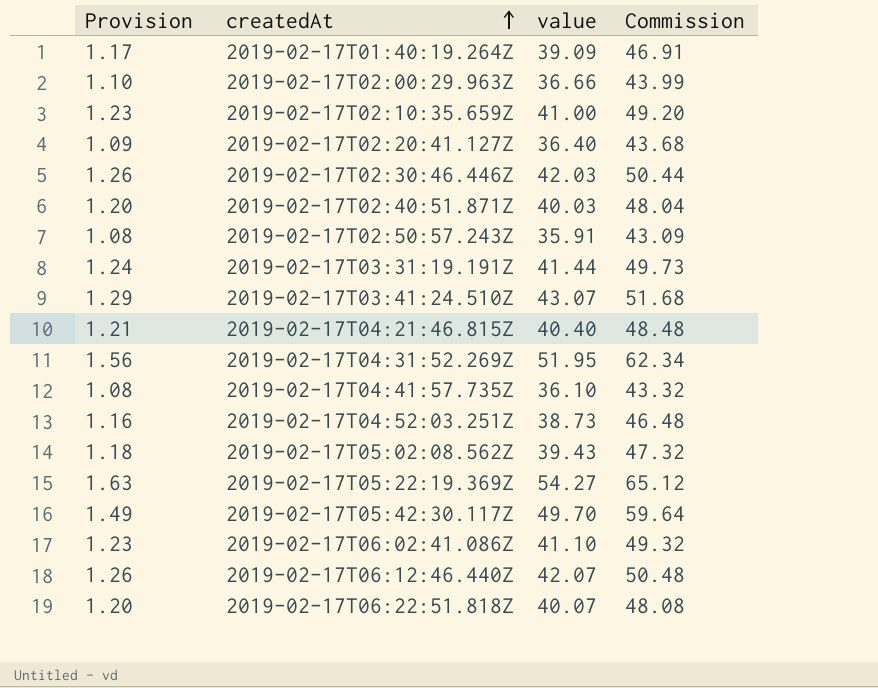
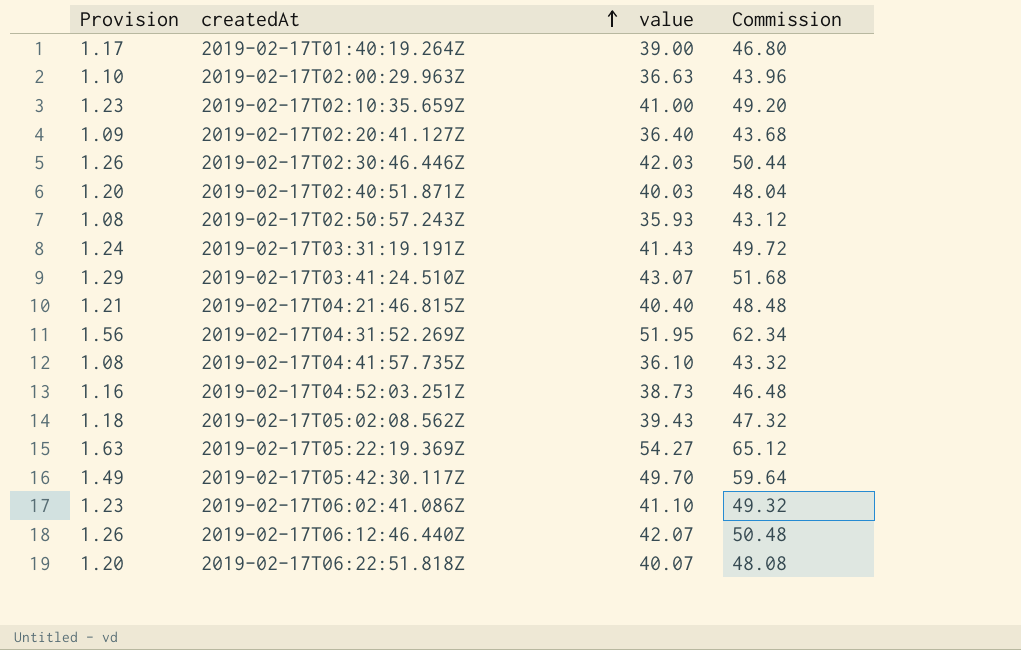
2019-02-17T01:40:19.264Z | value: 39.09 -> 39.00
2019-02-17T01:40:19.264Z | Commission: 46.91 -> 46.80
2019-02-17T02:00:29.963Z | value: 36.66 -> 36.63
2019-02-17T02:00:29.963Z | Commission: 43.99 -> 43.96
2019-02-17T02:50:57.243Z | value: 35.91 -> 35.93
2019-02-17T02:50:57.243Z | Commission: 43.09 -> 43.12
2019-02-17T03:31:19.191Z | value: 41.44 -> 41.43
2019-02-17T03:31:19.191Z | Commission: 49.73 -> 49.72

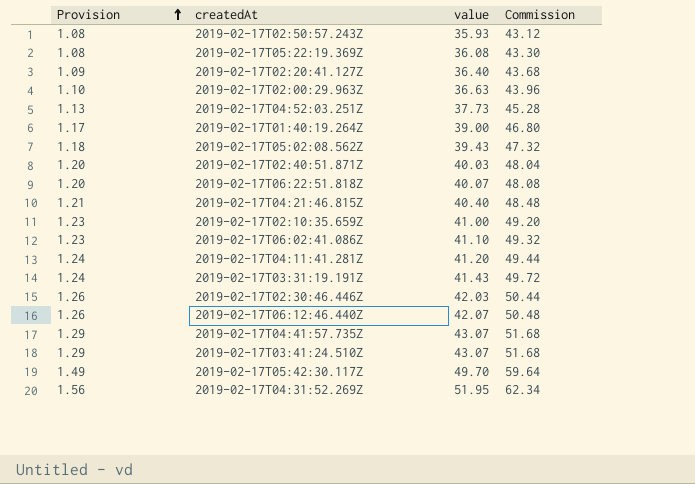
row order: createdAt ascending -> Provision ascending
2019-02-17T05:22:19.369Z | Provision: 1.63 -> 1.08
2019-02-17T05:22:19.369Z | value: 54.27 -> 36.08
2019-02-17T05:22:19.369Z | Commission: 65.12 -> 43.30
2019-02-17T04:52:03.251Z | Provision: 1.16 -> 1.13
2019-02-17T04:52:03.251Z | value: 38.73 -> 37.73
2019-02-17T04:52:03.251Z | Commission: 46.48 -> 45.28
row 2019-02-17T04:11:41.281Z: none -> 1.24 | 41.20 | 49.44
2019-02-17T04:41:57.735Z | Provision: 1.08 -> 1.29
2019-02-17T04:41:57.735Z | value: 36.10 -> 43.07
2019-02-17T04:41:57.735Z | Commission: 43.32 -> 51.68

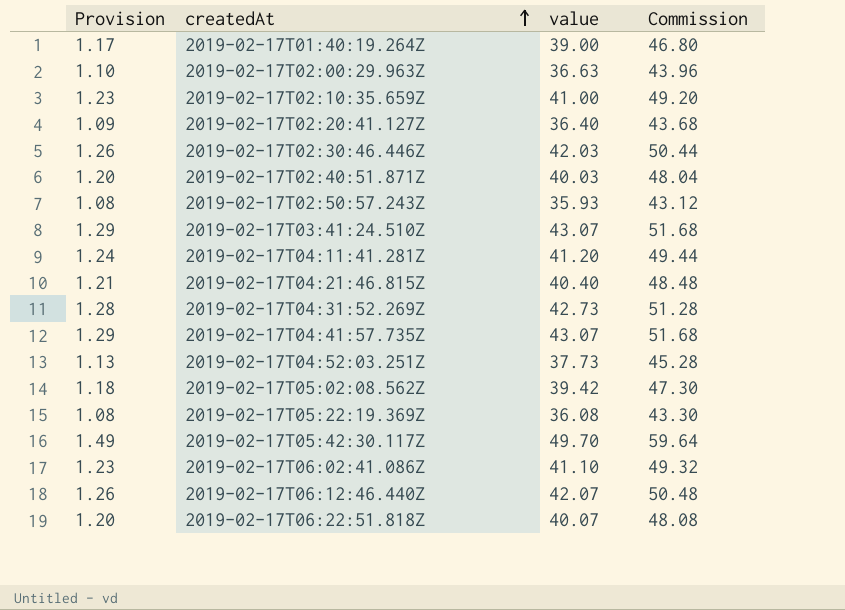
row order: Provision ascending -> createdAt ascending
row 2019-02-17T03:31:19.191Z: 1.24 | 41.43 | 49.72 -> none
2019-02-17T04:31:52.269Z | Provision: 1.56 -> 1.28
2019-02-17T04:31:52.269Z | value: 51.95 -> 42.73
2019-02-17T04:31:52.269Z | Commission: 62.34 -> 51.28
2019-02-17T05:02:08.562Z | value: 39.43 -> 39.42
2019-02-17T05:02:08.562Z | Commission: 47.32 -> 47.30

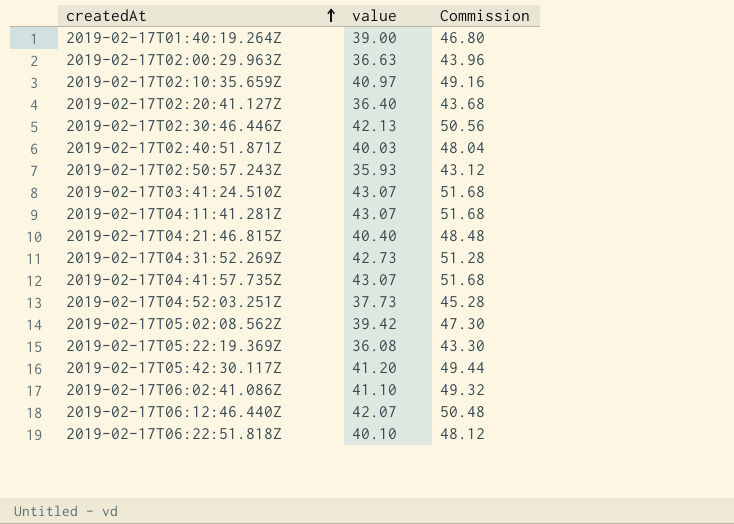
column Provision | formula: [value] * 0.03 -> none
2019-02-17T02:10:35.659Z | value: 41.00 -> 40.97
2019-02-17T02:10:35.659Z | Commission: 49.20 -> 49.16
2019-02-17T02:30:46.446Z | value: 42.03 -> 42.13
2019-02-17T02:30:46.446Z | Commission: 50.44 -> 50.56
2019-02-17T04:11:41.281Z | value: 41.20 -> 43.07
2019-02-17T04:11:41.281Z | Commission: 49.44 -> 51.68
2019-02-17T05:42:30.117Z | value: 49.70 -> 41.20
2019-02-17T05:42:30.117Z | Commission: 59.64 -> 49.44
2019-02-17T06:22:51.818Z | value: 40.07 -> 40.10
2019-02-17T06:22:51.818Z | Commission: 48.08 -> 48.12

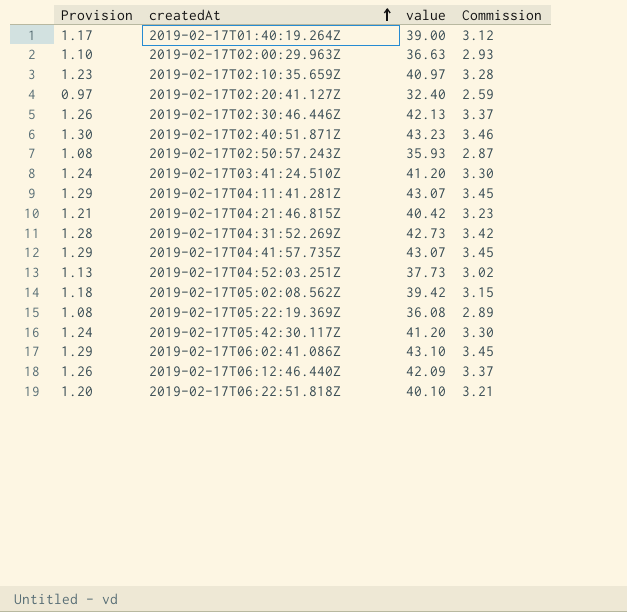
column Provision | formula: none -> [value] * 0.03
column Commission | formula: [value] * 1.2 -> [value] * 0.08
2019-02-17T02:20:41.127Z | value: 36.40 -> 32.40
2019-02-17T02:40:51.871Z | value: 40.03 -> 43.23
2019-02-17T03:41:24.510Z | value: 43.07 -> 41.20
2019-02-17T04:21:46.815Z | value: 40.40 -> 40.42
2019-02-17T06:02:41.086Z | value: 41.10 -> 43.10
2019-02-17T06:12:46.440Z | value: 42.07 -> 42.09

